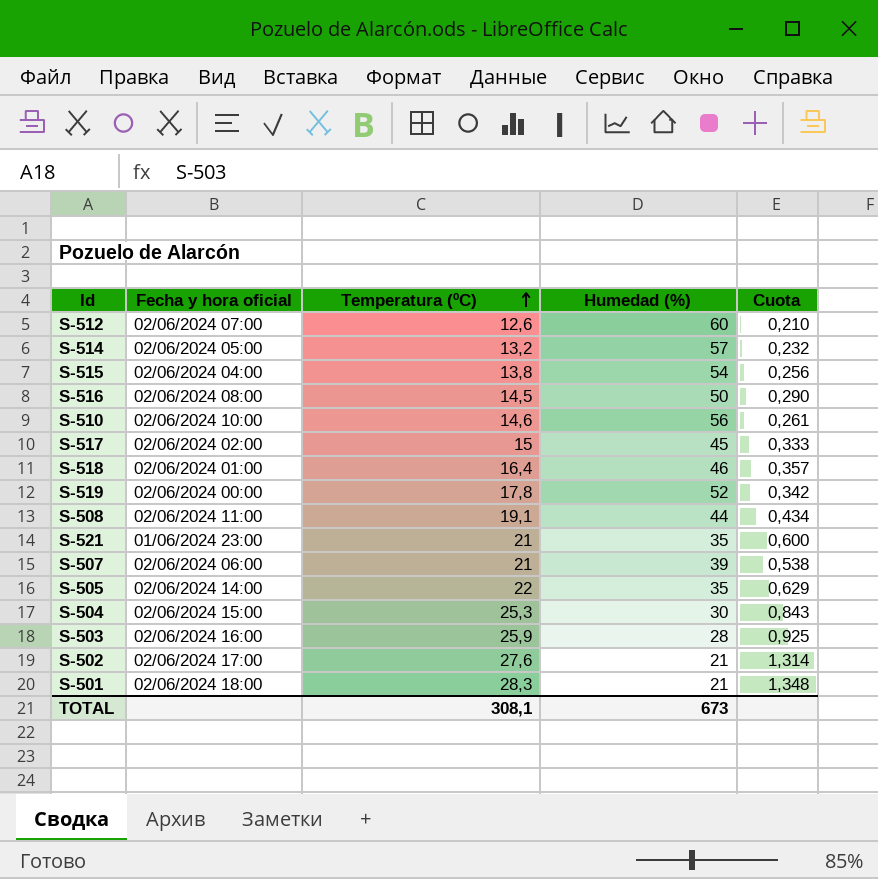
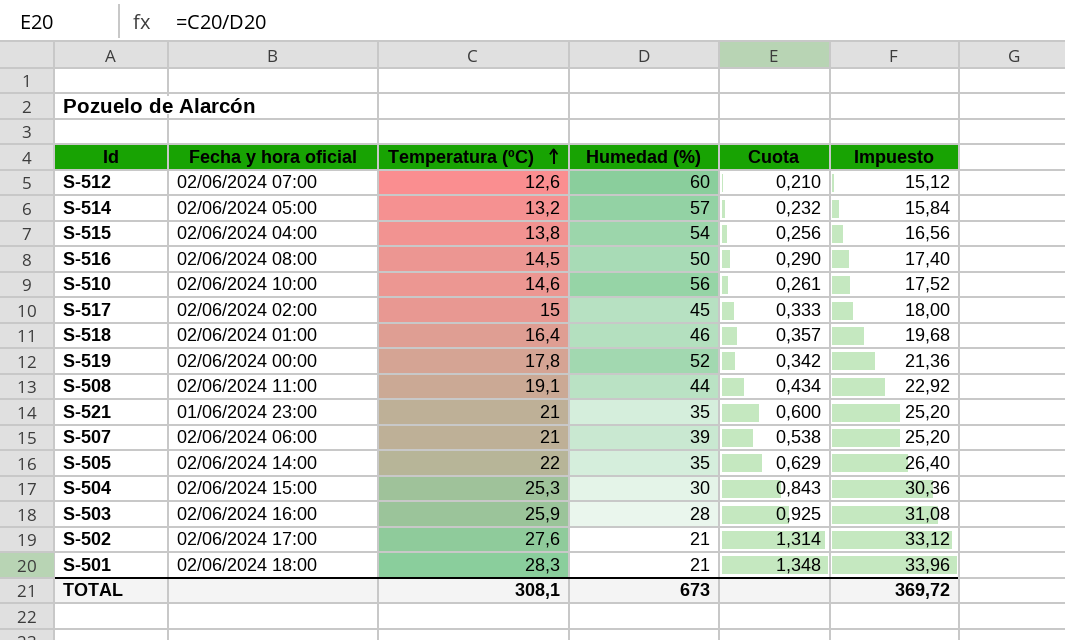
column Impuesto | formula: none -> [Temperatura (ºC)] * 1,2

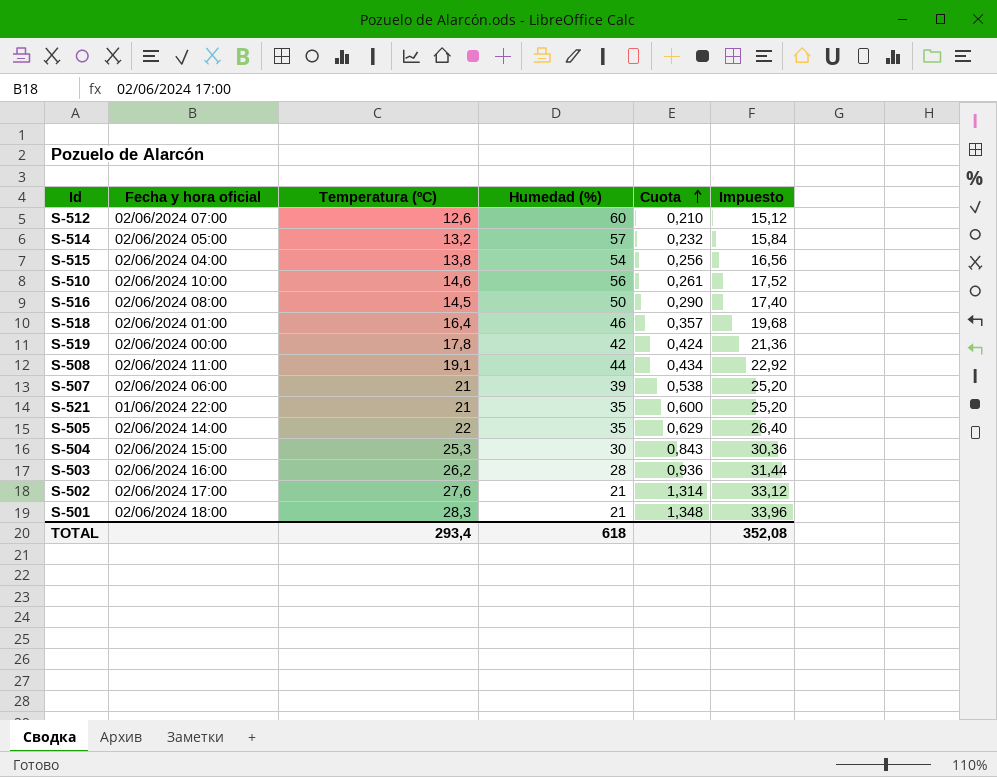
row order: Temperatura (ºC) ascending -> Cuota ascending
row S-517: 02/06/2024 02:00 | 15 | 45 | 0,333 | 18,00 -> none
S-519 | Humedad (%): 52 -> 42
S-519 | Cuota: 0,342 -> 0,424
S-521 | Fecha y hora oficial: 01/06/2024 23:00 -> 01/06/2024 22:00
S-503 | Temperatura (ºC): 25,9 -> 26,2
S-503 | Cuota: 0,925 -> 0,936
S-503 | Impuesto: 31,08 -> 31,44
TOTAL | Temperatura (ºC): 308,1 -> 293,4
TOTAL | Humedad (%): 673 -> 618
TOTAL | Impuesto: 369,72 -> 352,08

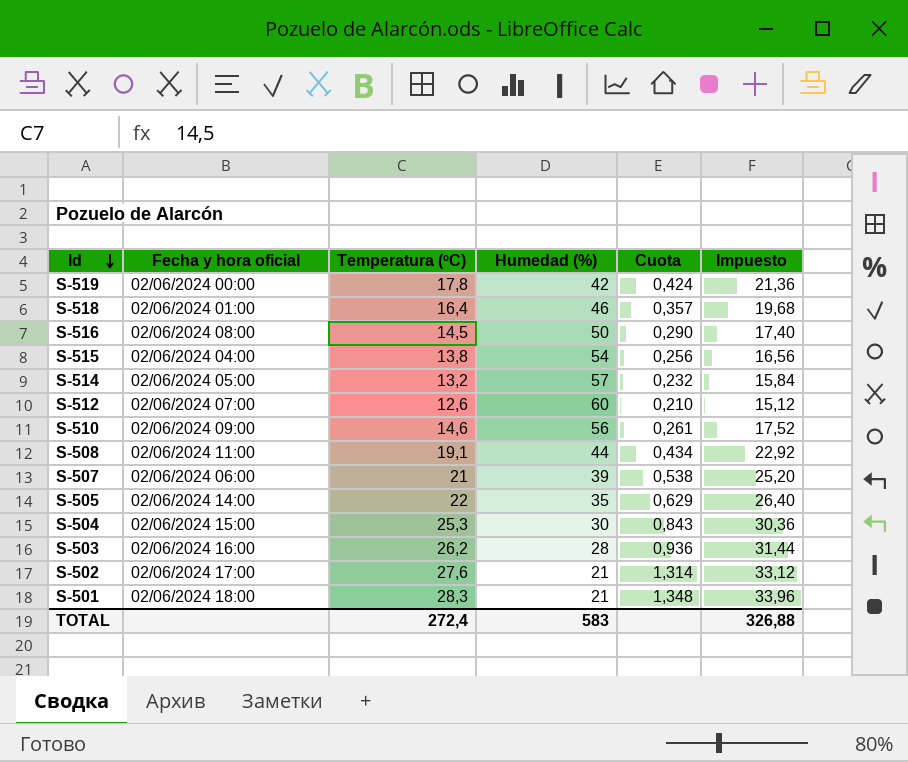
row order: Cuota ascending -> Id descending
row S-521: 01/06/2024 22:00 | 21 | 35 | 0,600 | 25,20 -> none
S-510 | Fecha y hora oficial: 02/06/2024 10:00 -> 02/06/2024 09:00
TOTAL | Temperatura (ºC): 293,4 -> 272,4
TOTAL | Humedad (%): 618 -> 583
TOTAL | Impuesto: 352,08 -> 326,88

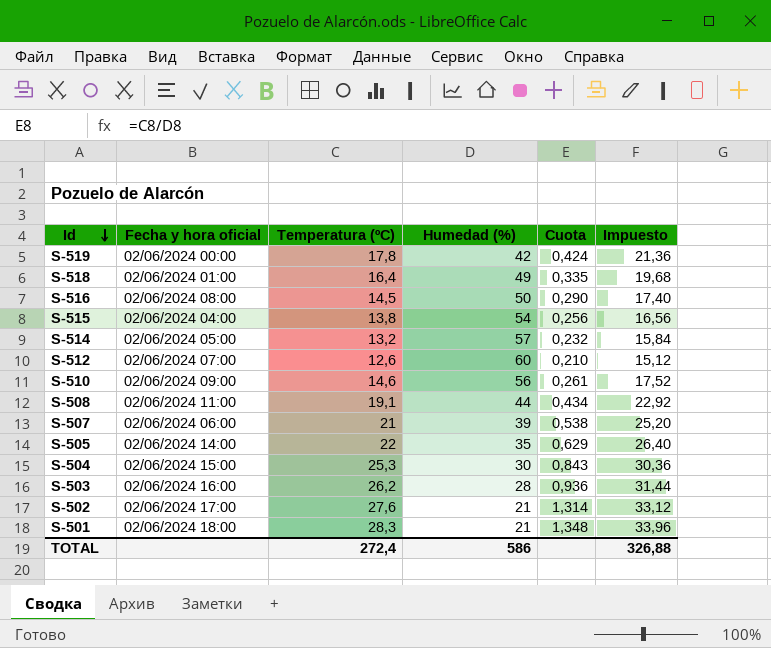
S-518 | Humedad (%): 46 -> 49
S-518 | Cuota: 0,357 -> 0,335
TOTAL | Humedad (%): 583 -> 586

